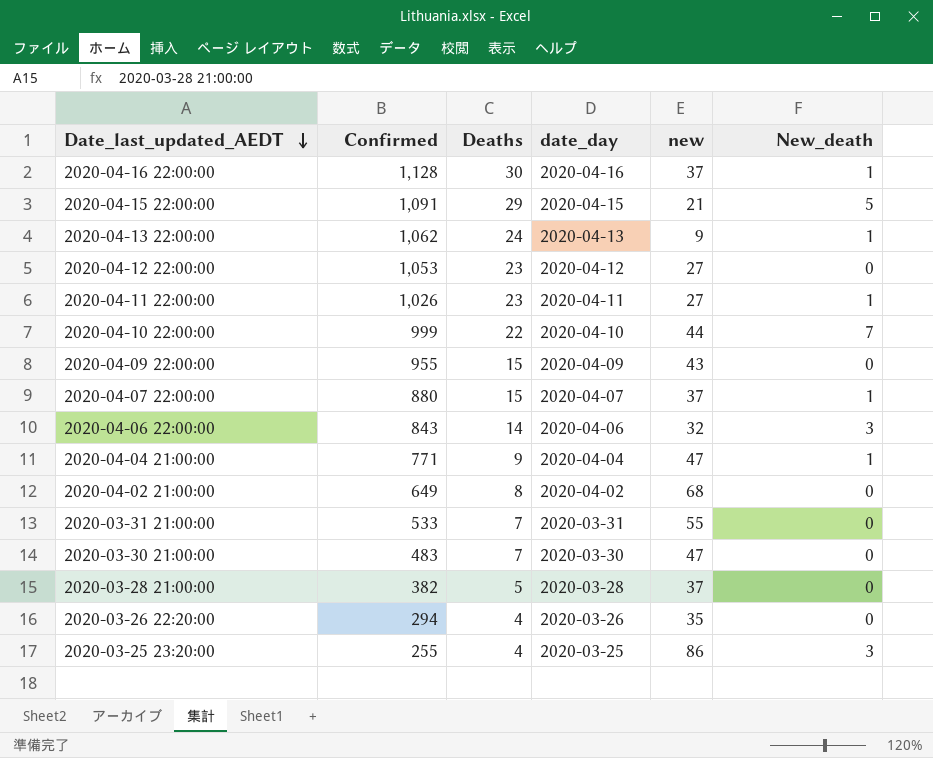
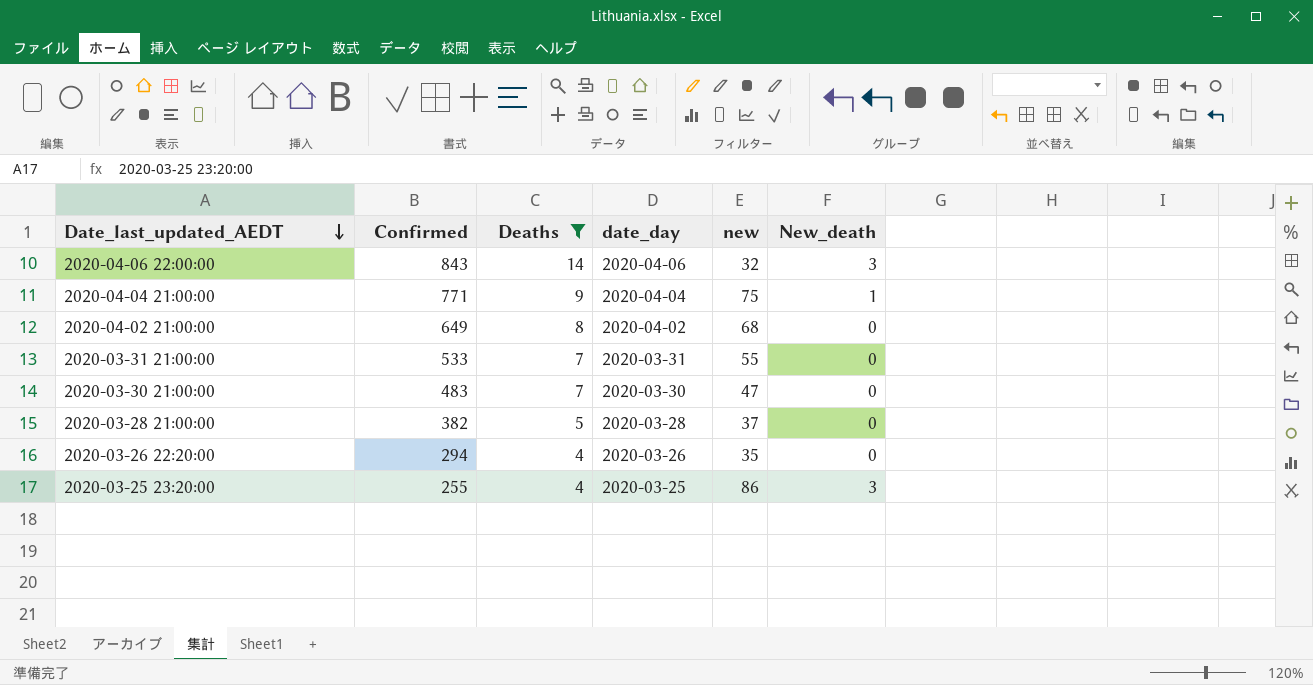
filter: none -> Deaths <= 14
2020-04-04 21:00:00 | new: 47 -> 75

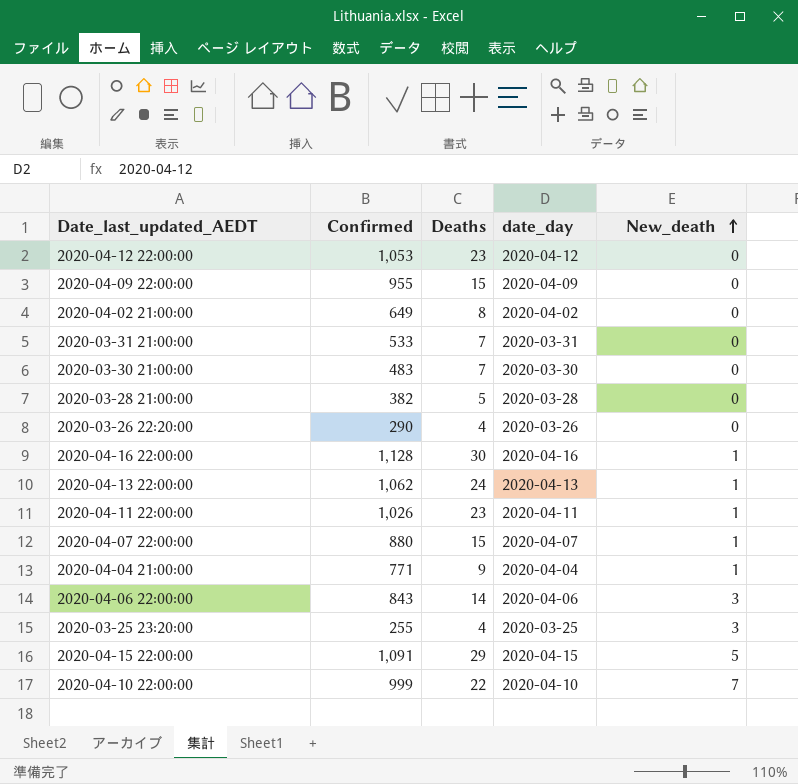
filter: Deaths <= 14 -> none
row order: Date_last_updated_AEDT descending -> New_death ascending
column new | position: 5 -> none
2020-03-26 22:20:00 | Confirmed: 294 -> 290

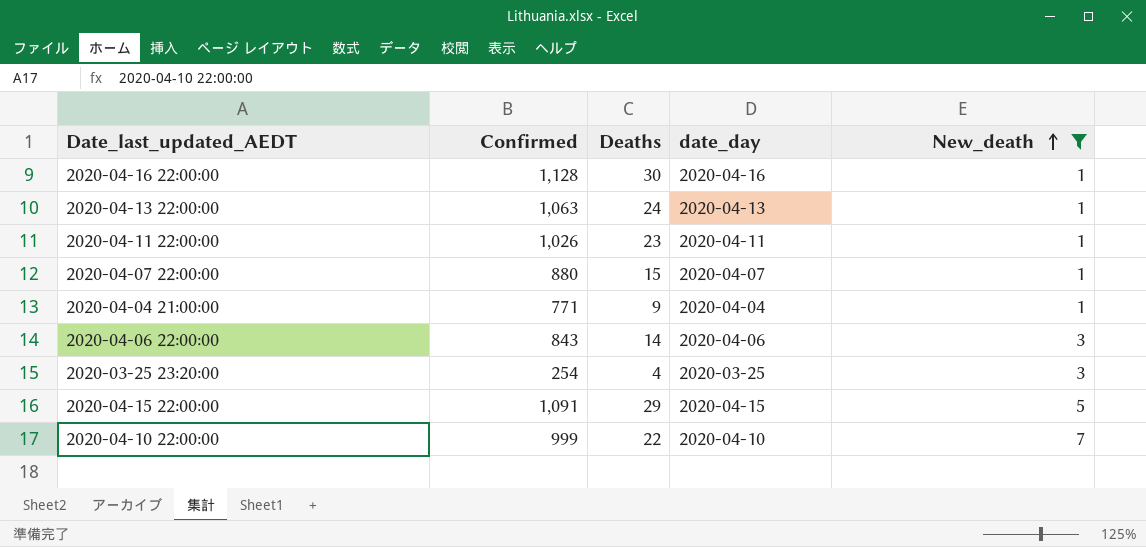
filter: none -> New_death != 0
2020-04-13 22:00:00 | Confirmed: 1,062 -> 1,063
2020-03-25 23:20:00 | Confirmed: 255 -> 254

